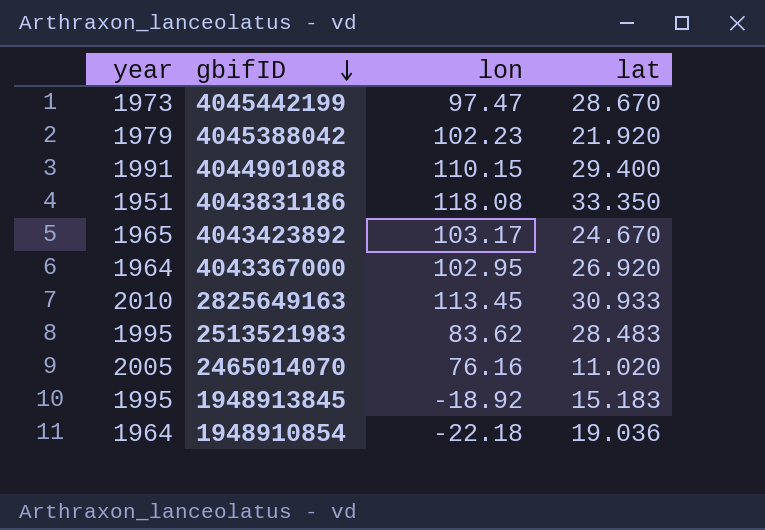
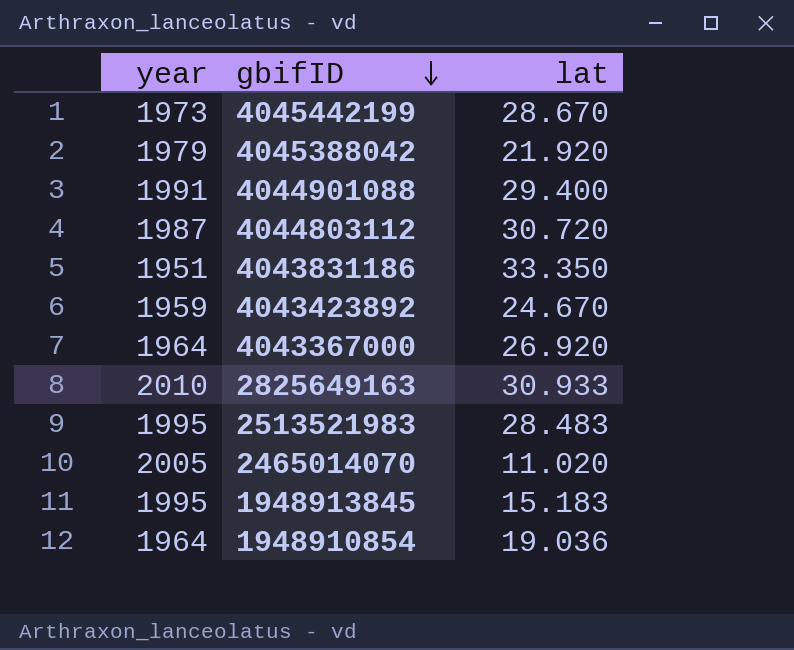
column lon | position: 3 -> none
row 4044803112: none -> 1987 | 30.720
4043423892 | year: 1965 -> 1959

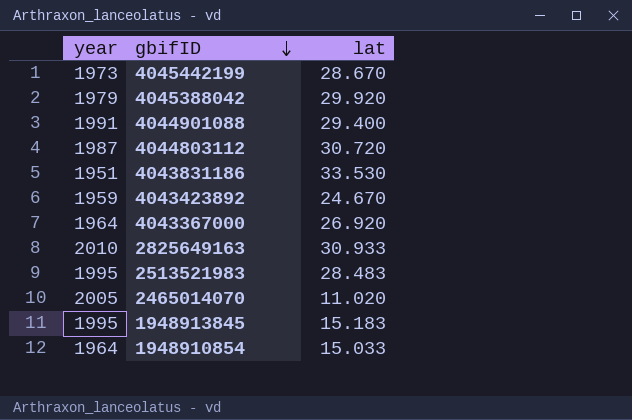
4045388042 | lat: 21.920 -> 29.920
4043831186 | lat: 33.350 -> 33.530
1948910854 | lat: 19.036 -> 15.033

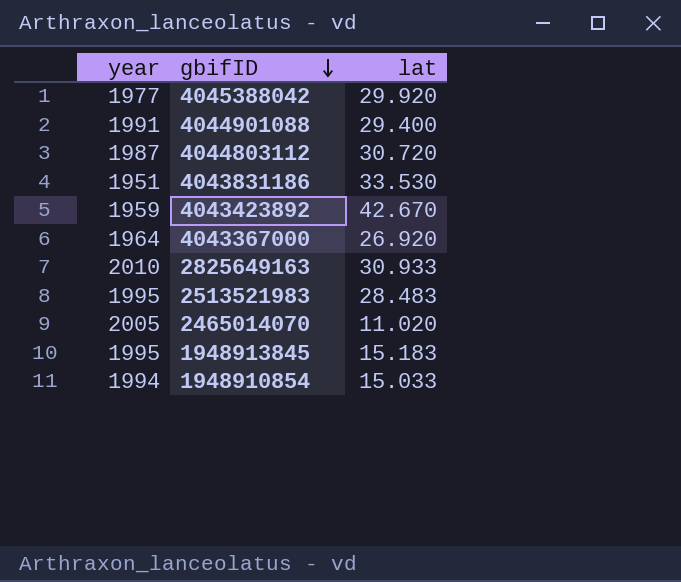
row 4045442199: 1973 | 28.670 -> none
4045388042 | year: 1979 -> 1977
4043423892 | lat: 24.670 -> 42.670
1948910854 | year: 1964 -> 1994

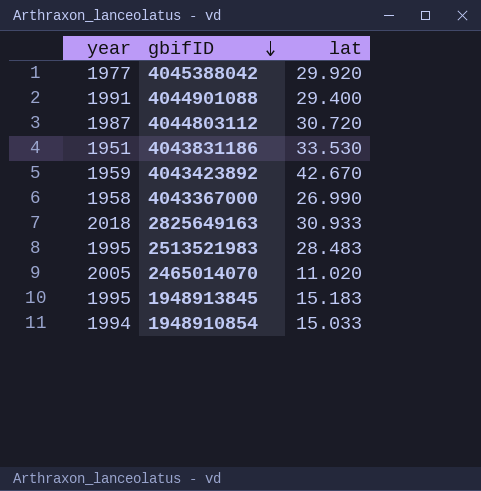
4043367000 | year: 1964 -> 1958
4043367000 | lat: 26.920 -> 26.990
2825649163 | year: 2010 -> 2018

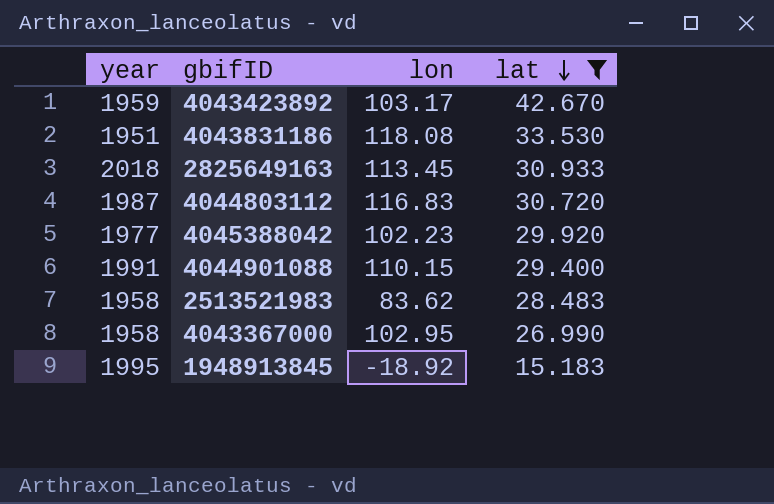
filter: none -> lat >= 15.183
row order: gbifID descending -> lat descending
column lon | position: none -> 3
2513521983 | year: 1995 -> 1958

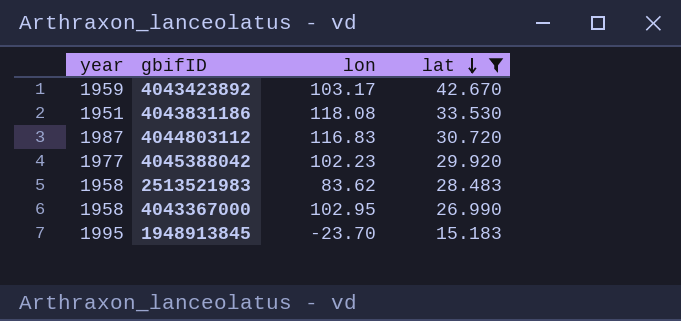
row 2825649163: 2018 | 113.45 | 30.933 -> none
row 4044901088: 1991 | 110.15 | 29.400 -> none
1948913845 | lon: -18.92 -> -23.70

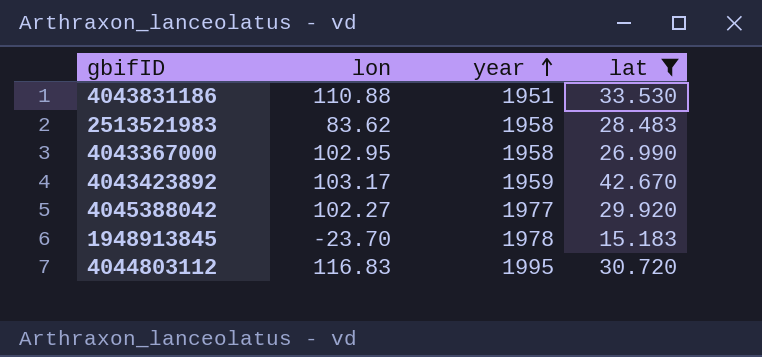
row order: lat descending -> year ascending
column year | position: 1 -> 3
4043831186 | lon: 118.08 -> 110.88
4045388042 | lon: 102.23 -> 102.27
1948913845 | year: 1995 -> 1978
4044803112 | year: 1987 -> 1995

